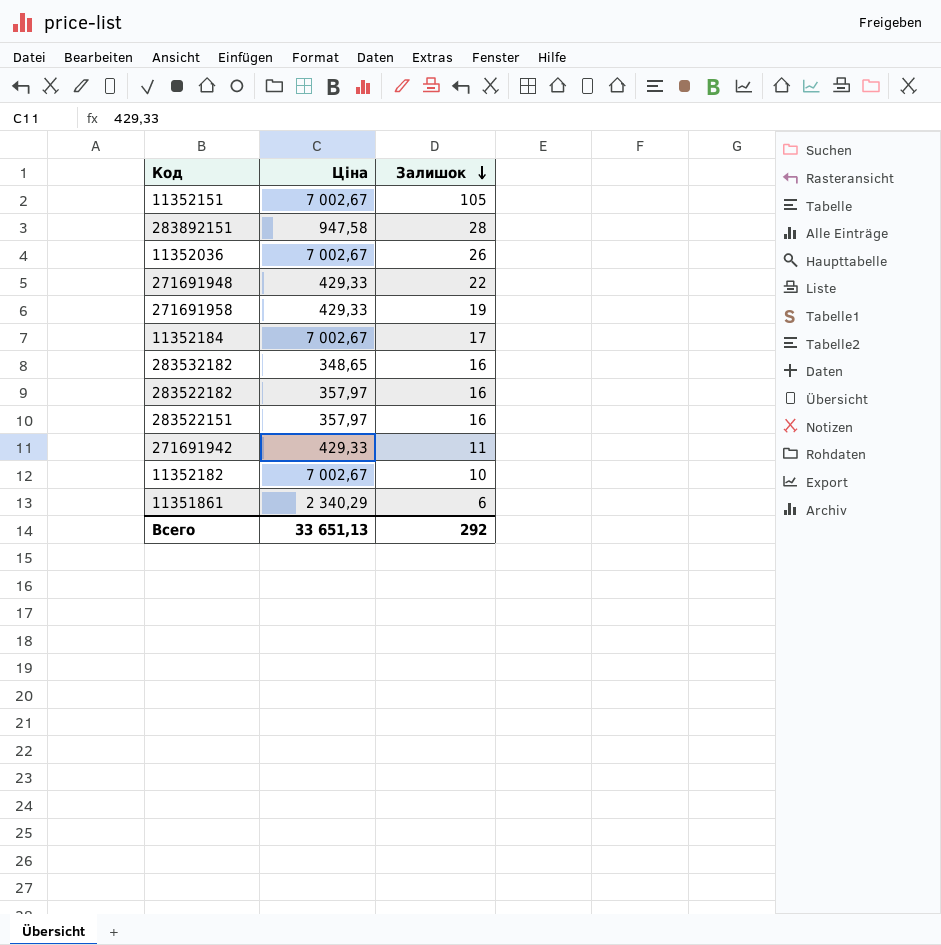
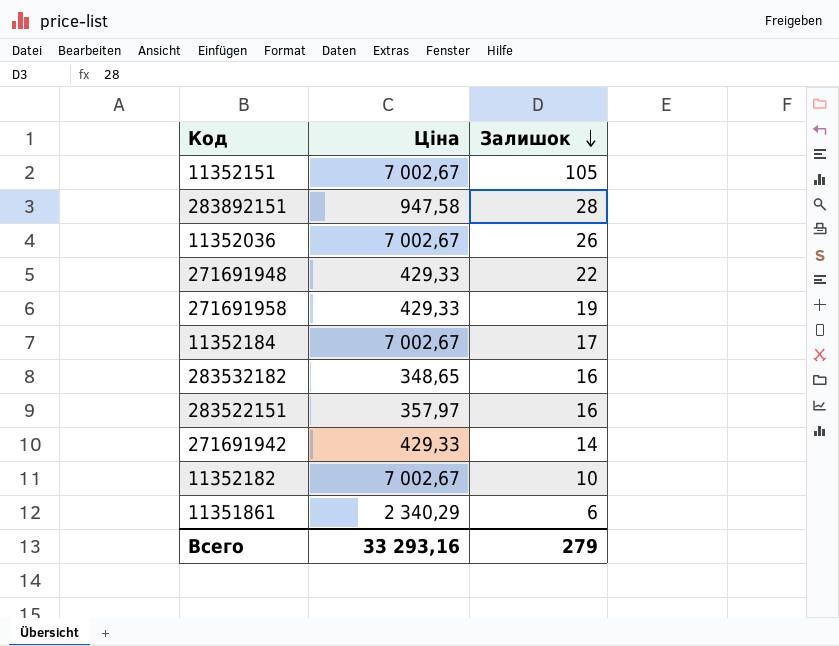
row 283522182: 357,97 | 16 -> none
271691942 | Залишок: 11 -> 14
Всего | Ціна: 33 651,13 -> 33 293,16
Всего | Залишок: 292 -> 279

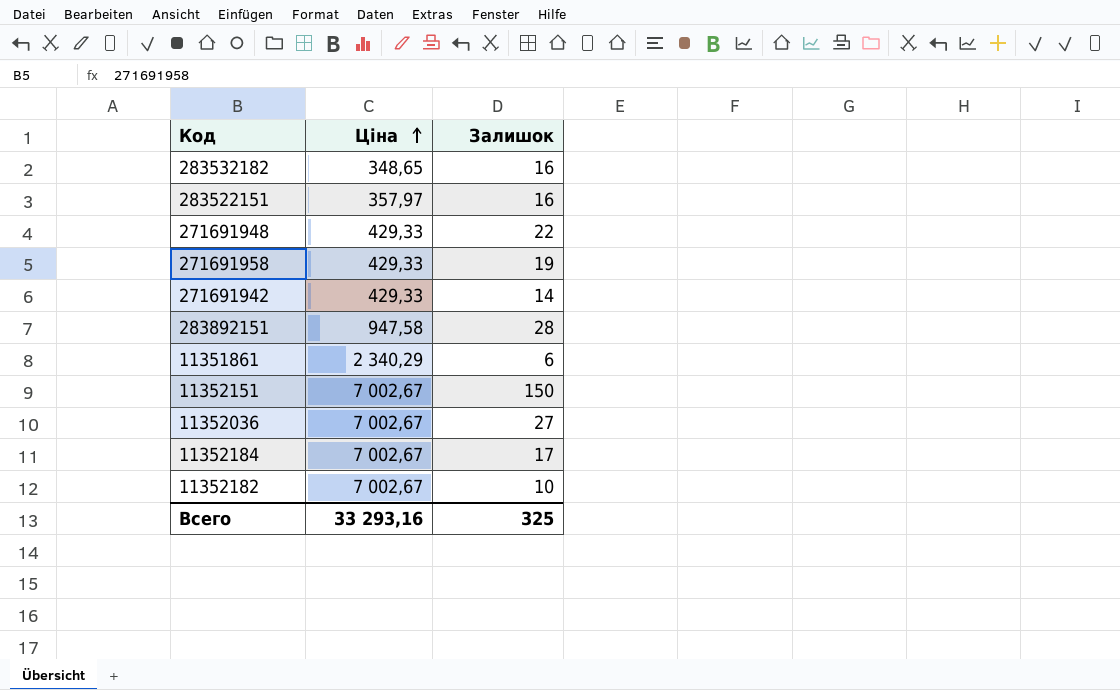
row order: Залишок descending -> Ціна ascending
11352151 | Залишок: 105 -> 150
11352036 | Залишок: 26 -> 27
Всего | Залишок: 279 -> 325

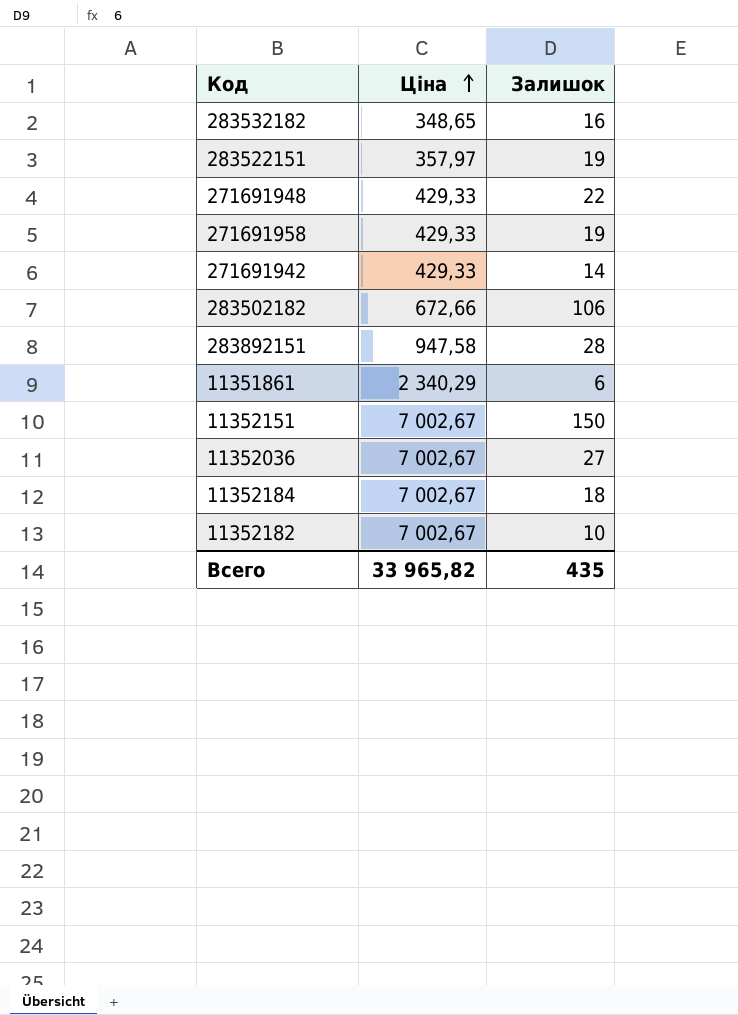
283522151 | Залишок: 16 -> 19
row 283502182: none -> 672,66 | 106
11352184 | Залишок: 17 -> 18
Всего | Ціна: 33 293,16 -> 33 965,82
Всего | Залишок: 325 -> 435

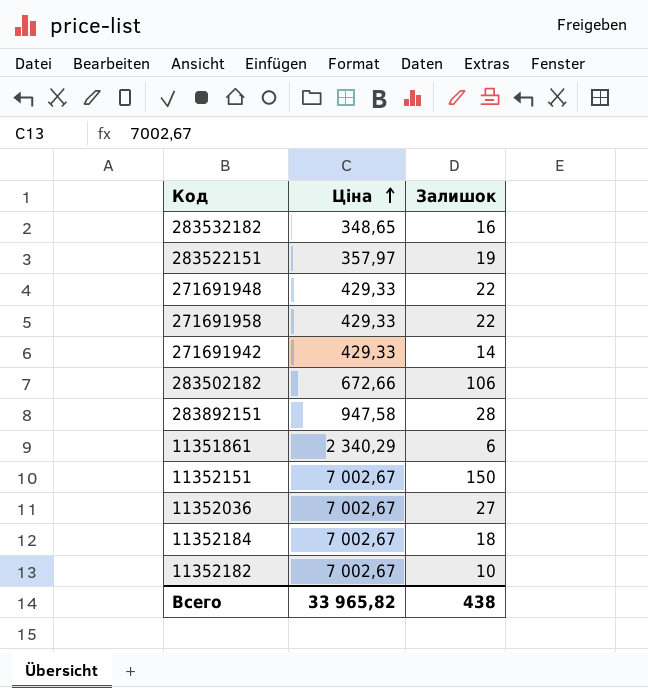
271691958 | Залишок: 19 -> 22
Всего | Залишок: 435 -> 438

